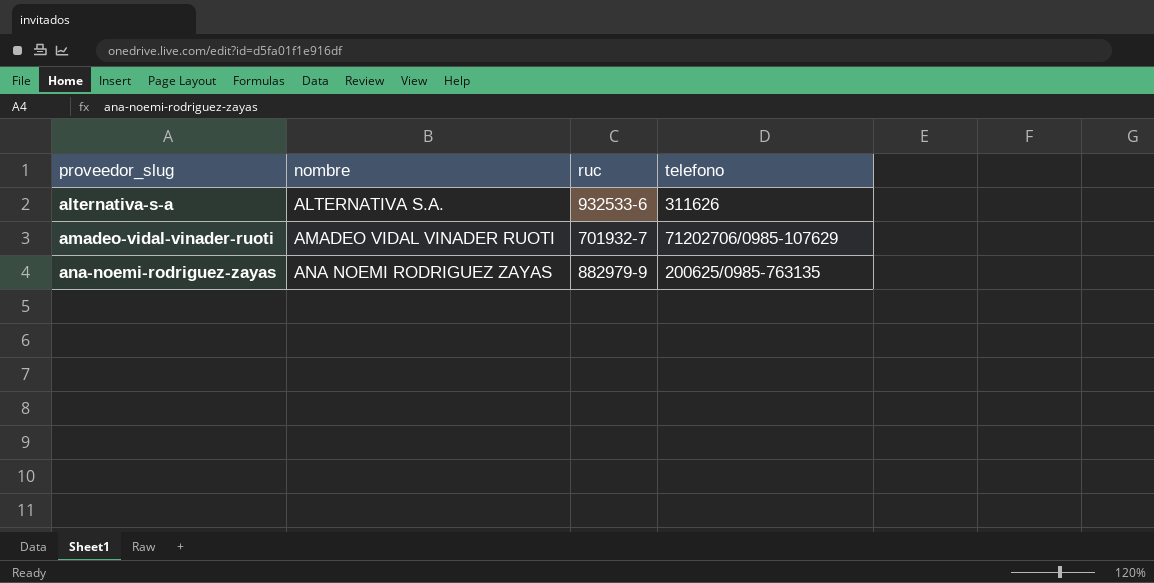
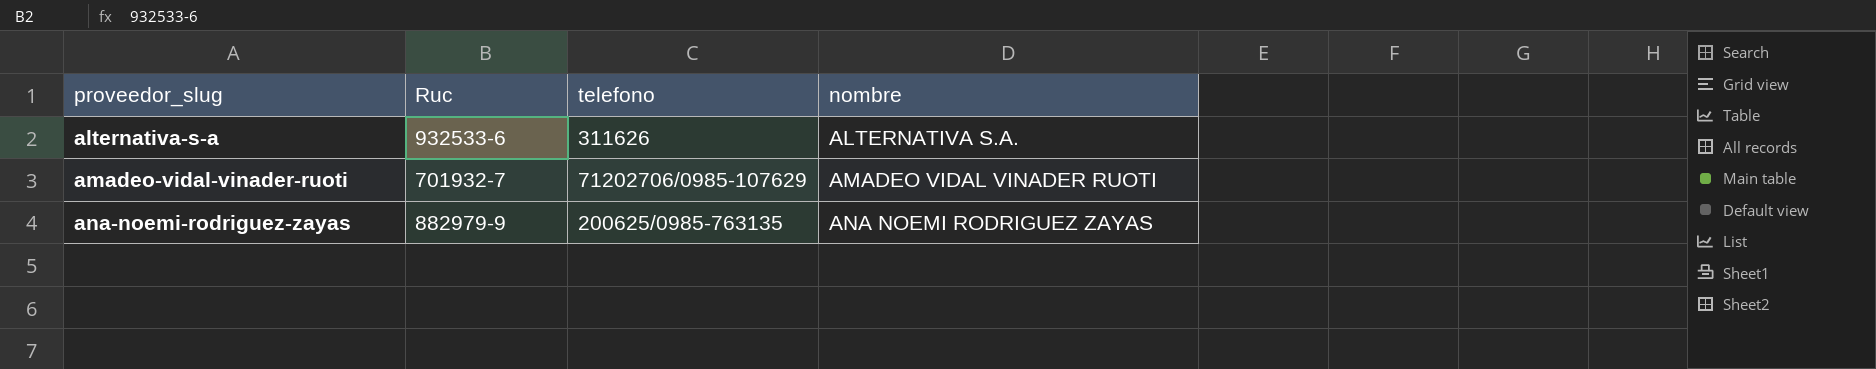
column name: ruc -> Ruc
column nombre | position: 2 -> 4

